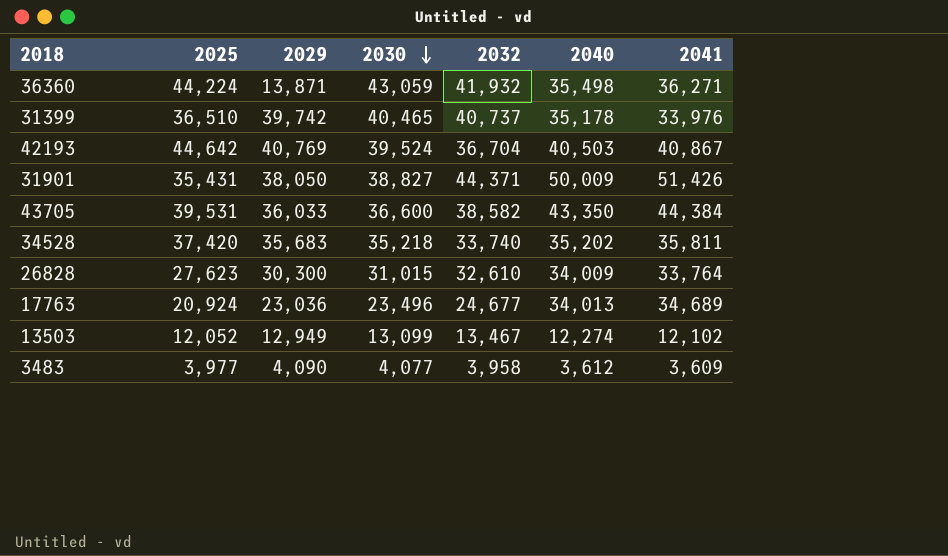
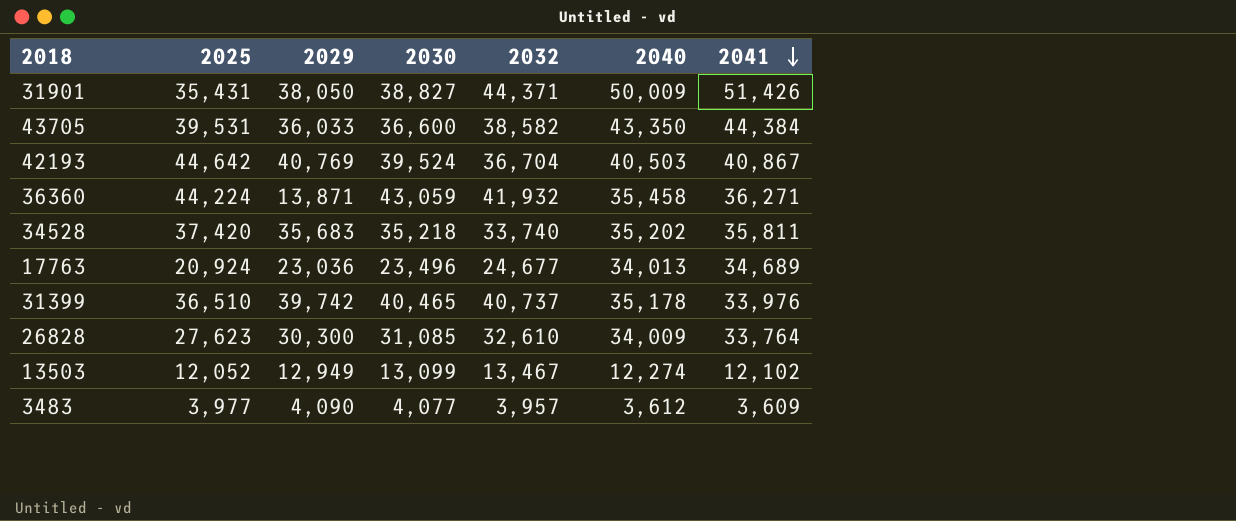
row order: 2030 descending -> 2041 descending
36360 | 2040: 35,498 -> 35,458
26828 | 2030: 31,015 -> 31,085
3483 | 2032: 3,958 -> 3,957

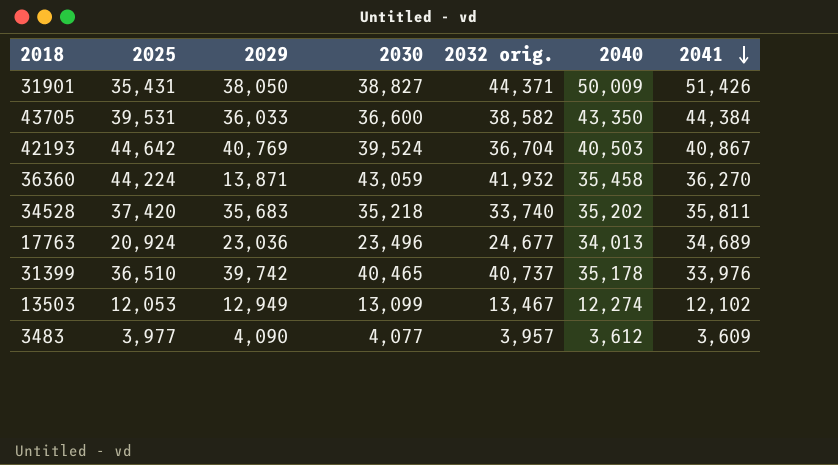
column name: 2032 -> 2032 orig.
row 26828: 27,623 | 30,300 | 31,085 | 32,610 | 34,009 | 33,764 -> none
36360 | 2041: 36,271 -> 36,270
13503 | 2025: 12,052 -> 12,053

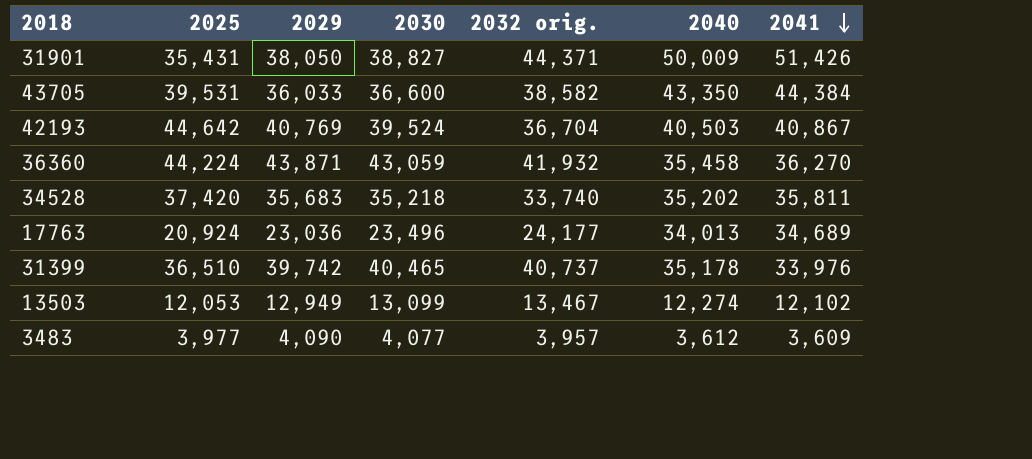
36360 | 2029: 13,871 -> 43,871
17763 | 2032 orig.: 24,677 -> 24,177

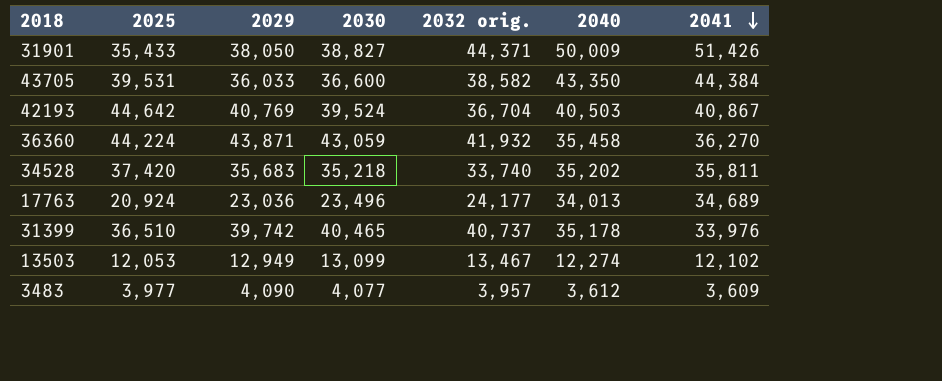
31901 | 2025: 35,431 -> 35,433

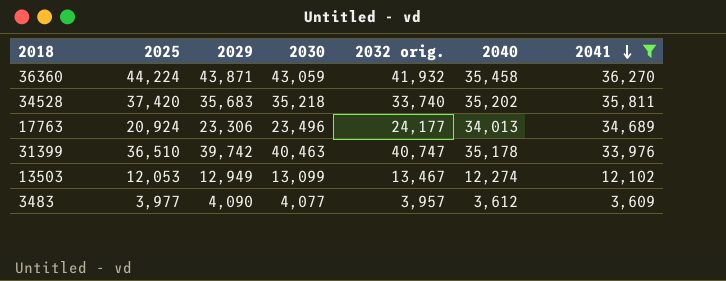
filter: none -> 2041 <= 36,270
17763 | 2029: 23,036 -> 23,306
31399 | 2030: 40,465 -> 40,463
31399 | 2032 orig.: 40,737 -> 40,747

